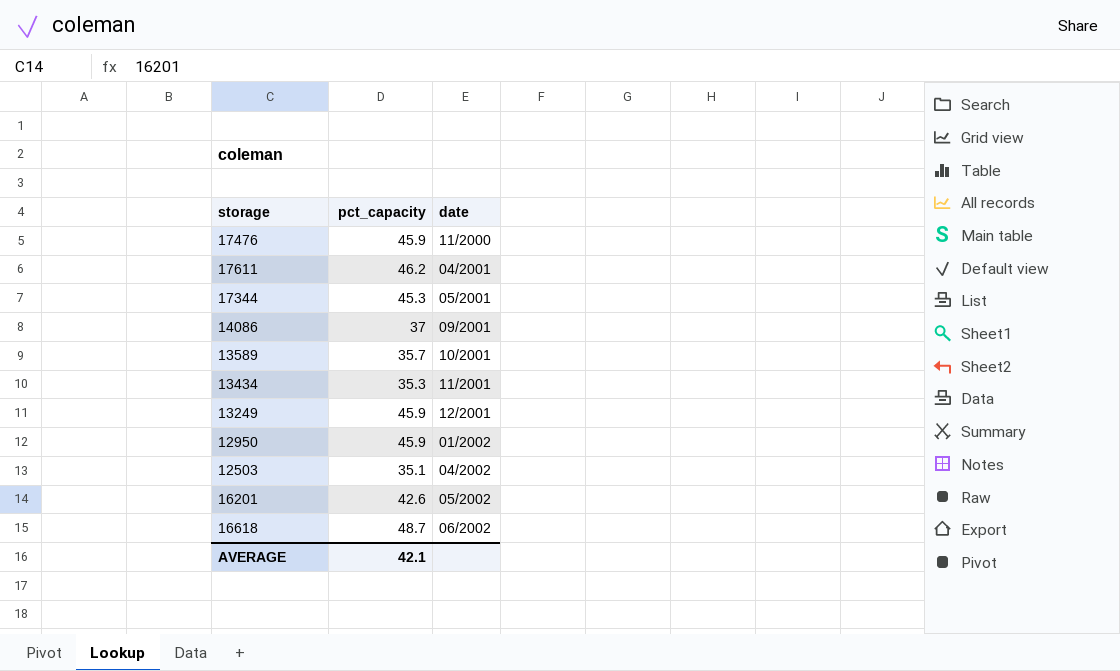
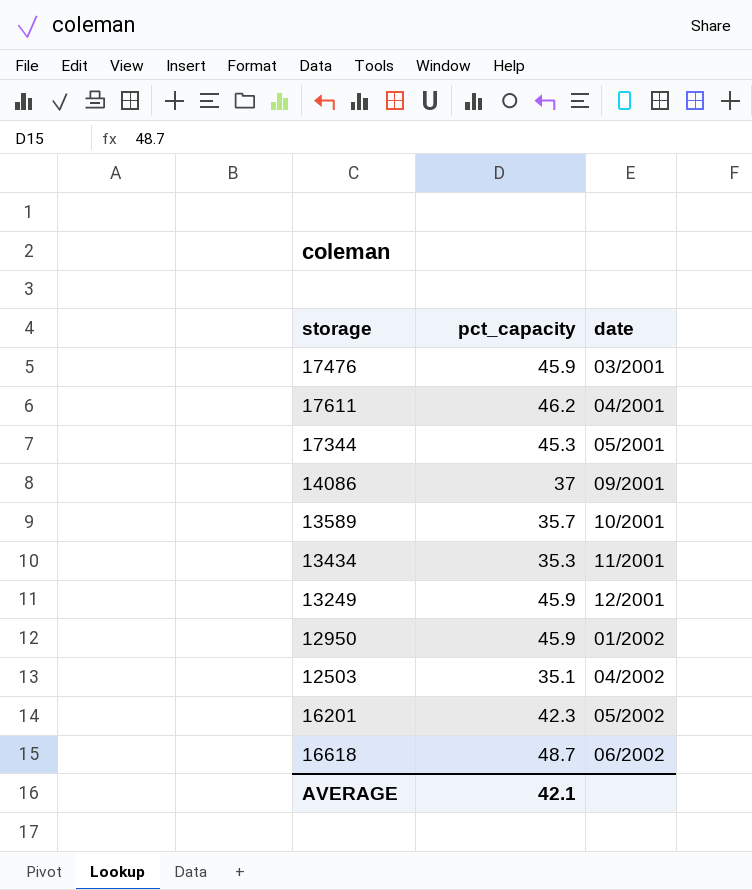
17476 | date: 11/2000 -> 03/2001
16201 | pct_capacity: 42.6 -> 42.3

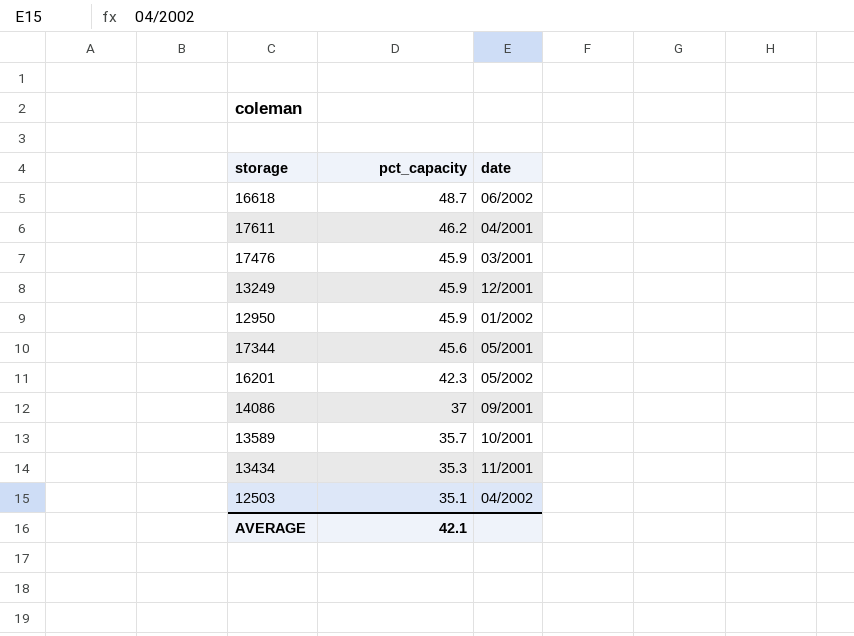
row order: none -> pct_capacity descending
17344 | pct_capacity: 45.3 -> 45.6

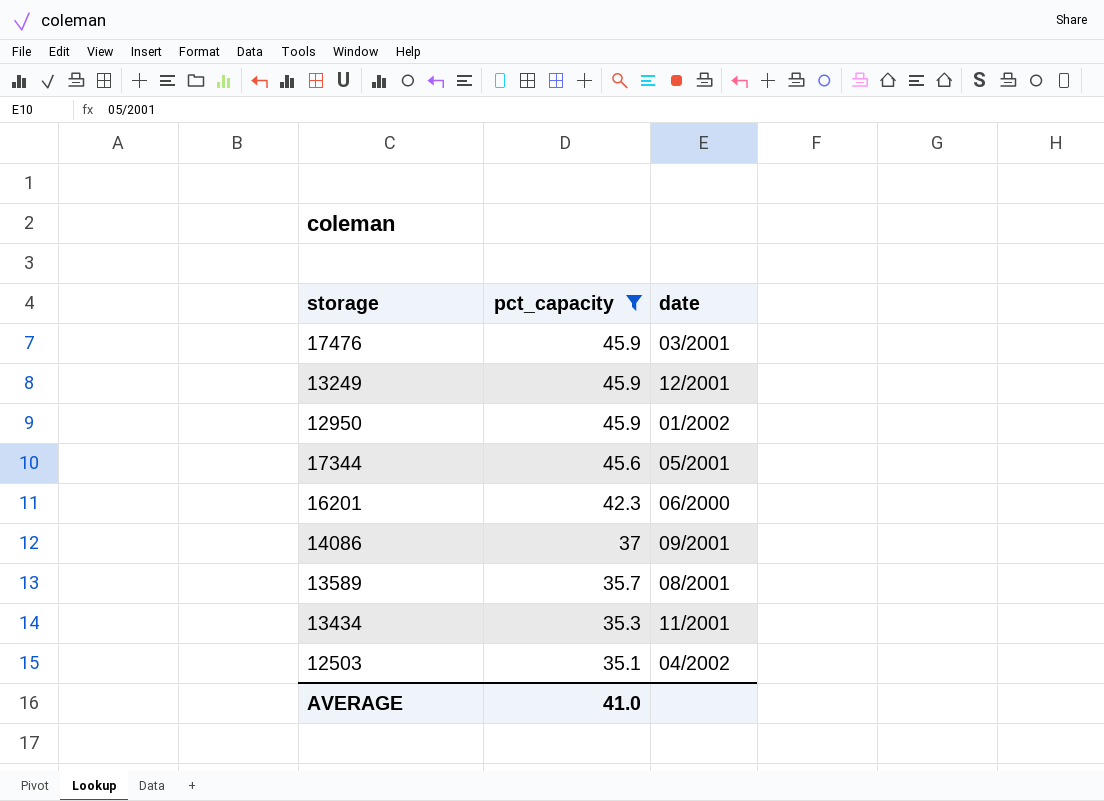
filter: none -> pct_capacity <= 45.9
16201 | date: 05/2002 -> 06/2000
13589 | date: 10/2001 -> 08/2001
AVERAGE | pct_capacity: 42.1 -> 41.0

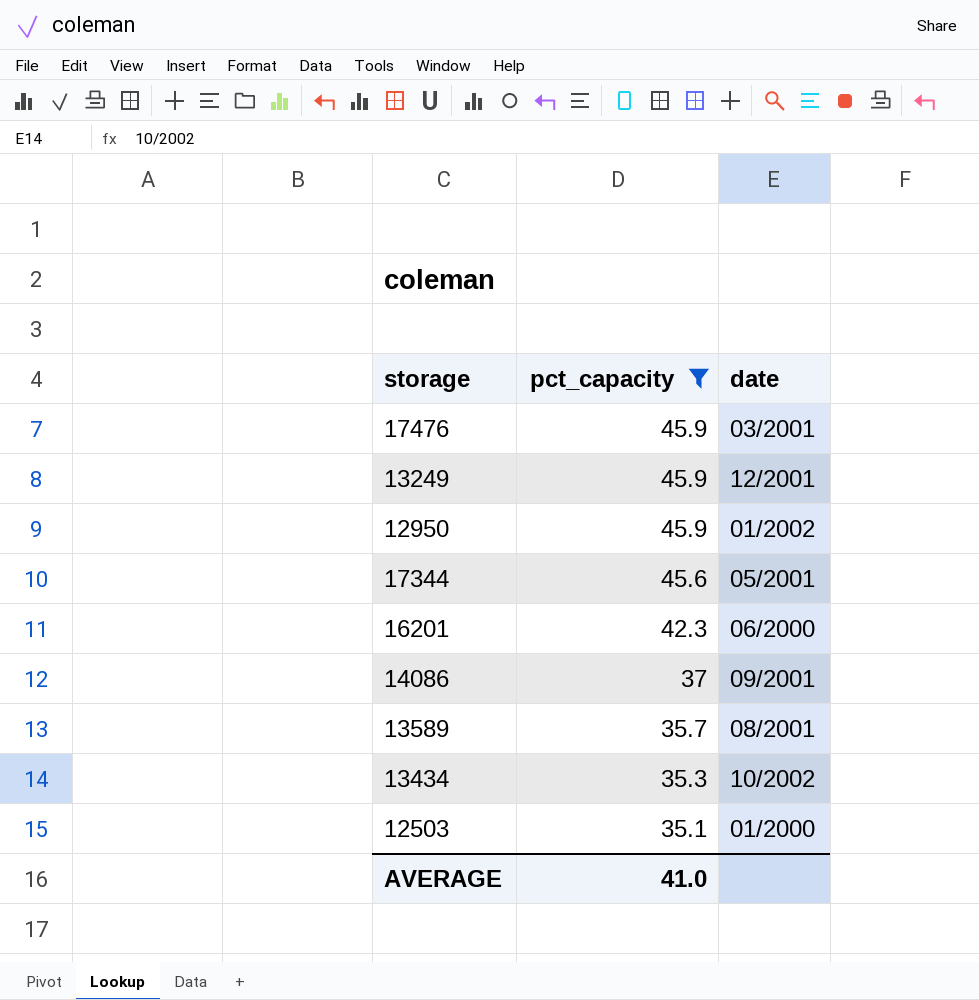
13434 | date: 11/2001 -> 10/2002
12503 | date: 04/2002 -> 01/2000

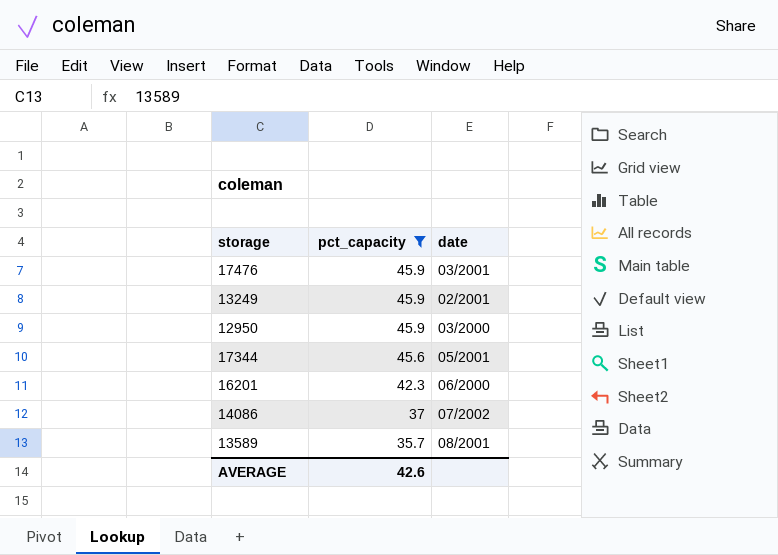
row 13434: 35.3 | 10/2002 -> none
row 12503: 35.1 | 01/2000 -> none
13249 | date: 12/2001 -> 02/2001
12950 | date: 01/2002 -> 03/2000
14086 | date: 09/2001 -> 07/2002
AVERAGE | pct_capacity: 41.0 -> 42.6

